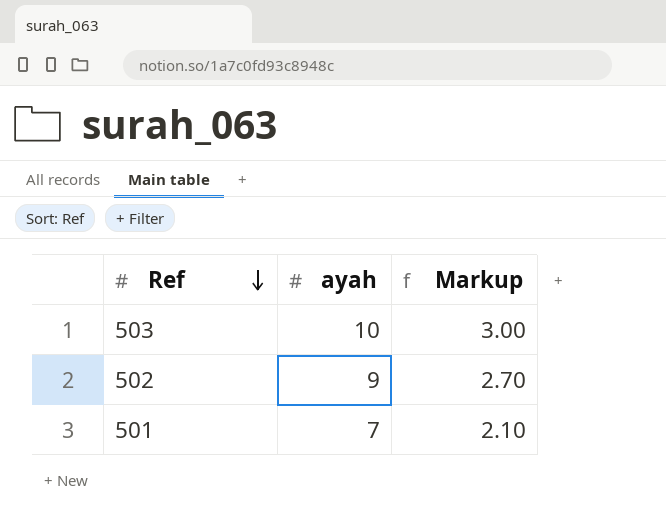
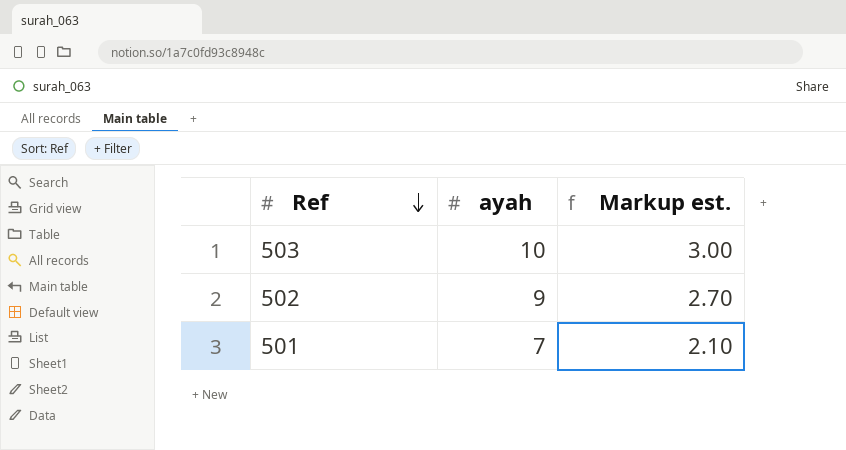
column name: Markup -> Markup est.

